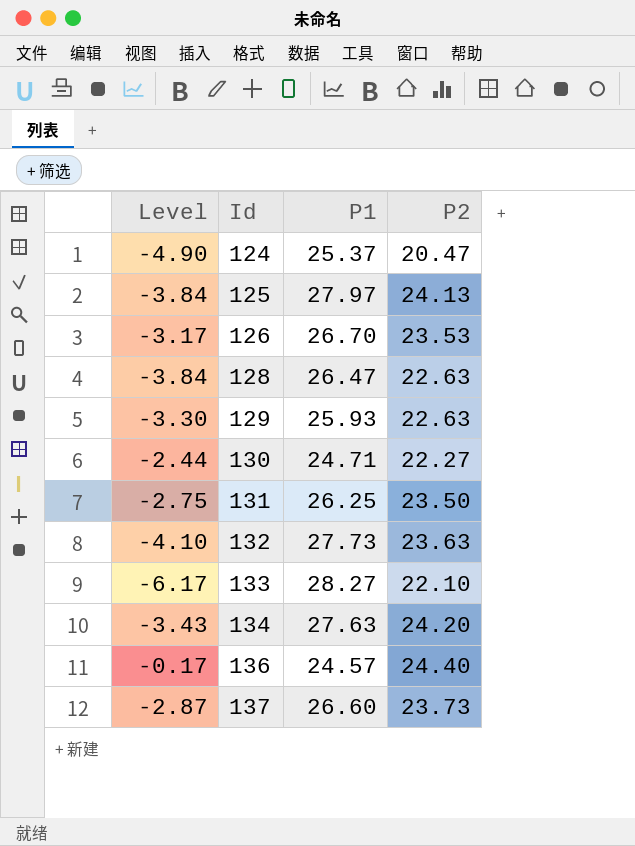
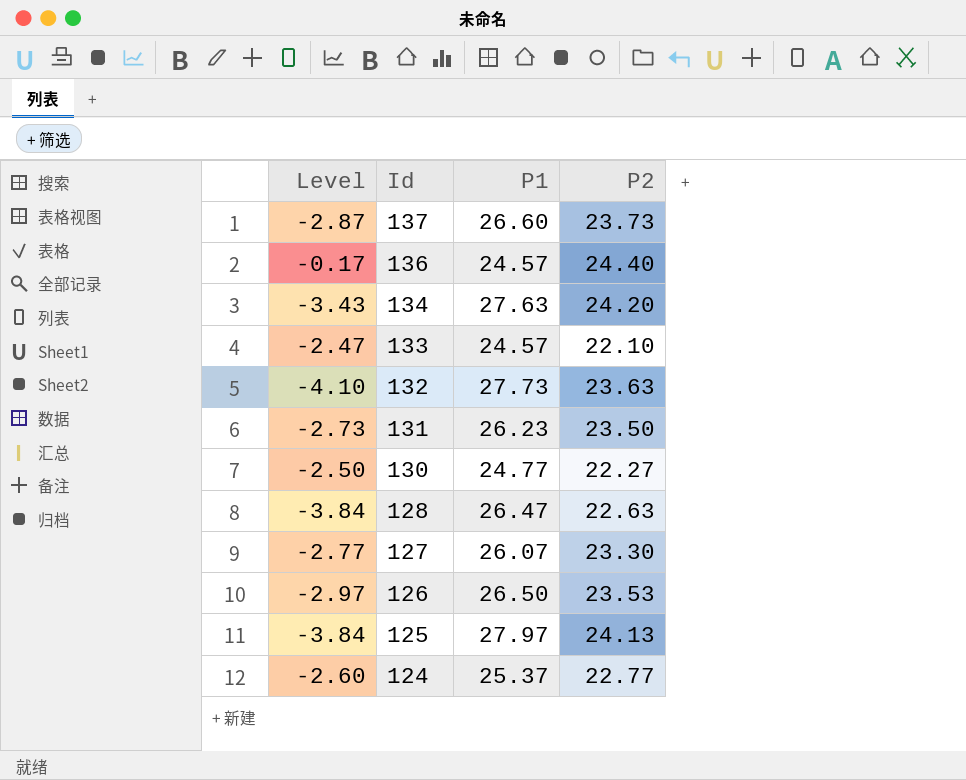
row order: Id ascending -> Id descending
row 129: -3.30 | 25.93 | 22.63 -> none
133 | Level: -6.17 -> -2.47
133 | P1: 28.27 -> 24.57
131 | Level: -2.75 -> -2.73
131 | P1: 26.25 -> 26.23
130 | Level: -2.44 -> -2.50
130 | P1: 24.71 -> 24.77
row 127: none -> -2.77 | 26.07 | 23.30
126 | Level: -3.17 -> -2.97
126 | P1: 26.70 -> 26.50
124 | Level: -4.90 -> -2.60
124 | P2: 20.47 -> 22.77

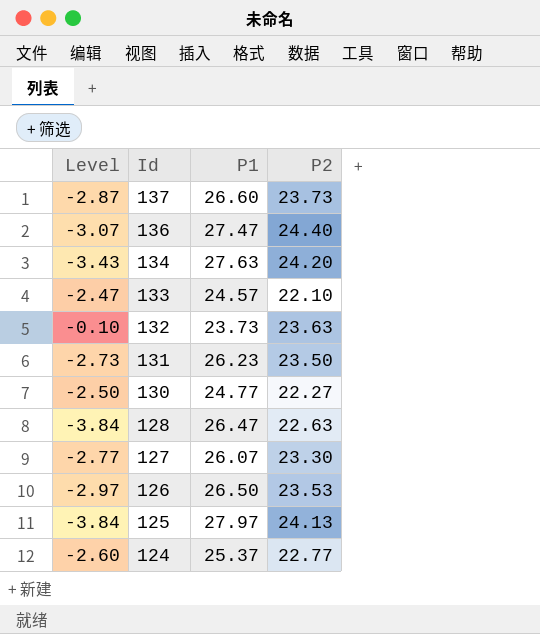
136 | Level: -0.17 -> -3.07
136 | P1: 24.57 -> 27.47
132 | Level: -4.10 -> -0.10
132 | P1: 27.73 -> 23.73

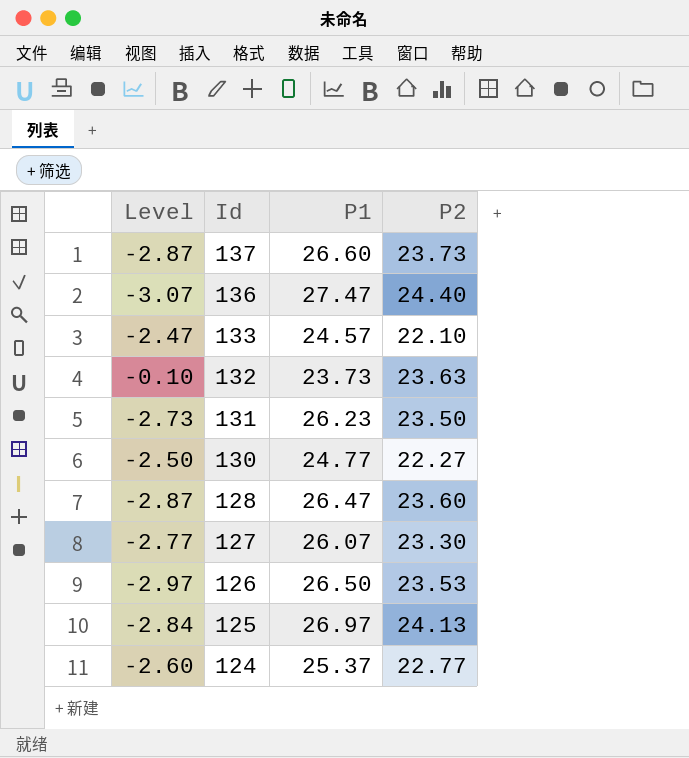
row 134: -3.43 | 27.63 | 24.20 -> none
128 | Level: -3.84 -> -2.87
128 | P2: 22.63 -> 23.60
125 | Level: -3.84 -> -2.84
125 | P1: 27.97 -> 26.97

